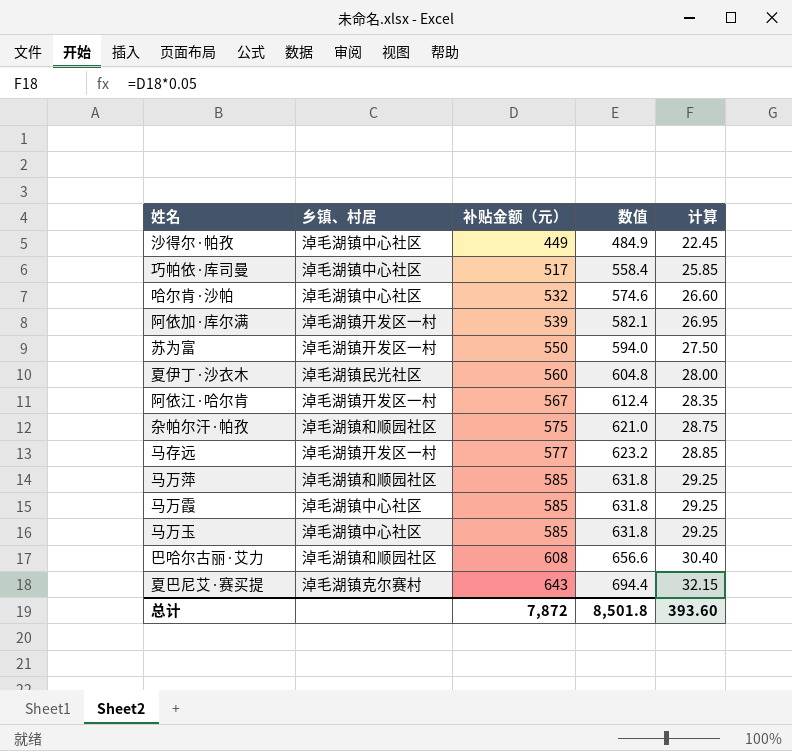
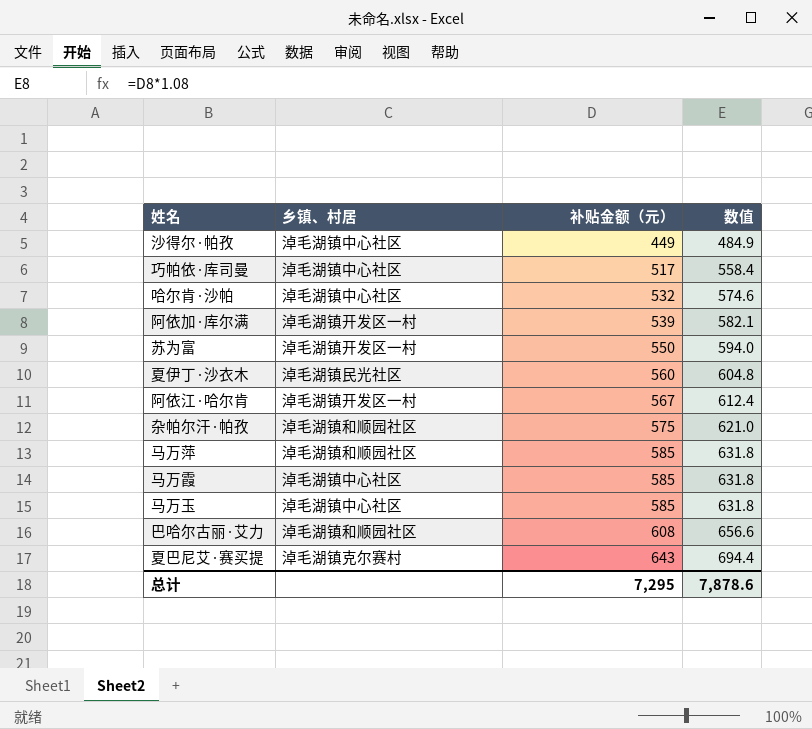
column 计算 | formula: [补贴金额（元）] * 0.05 -> none
row 马存远: 淖毛湖镇开发区一村 | 577 | 623.2 | 28.85 -> none
总计 | 补贴金额（元）: 7,872 -> 7,295
总计 | 数值: 8,501.8 -> 7,878.6

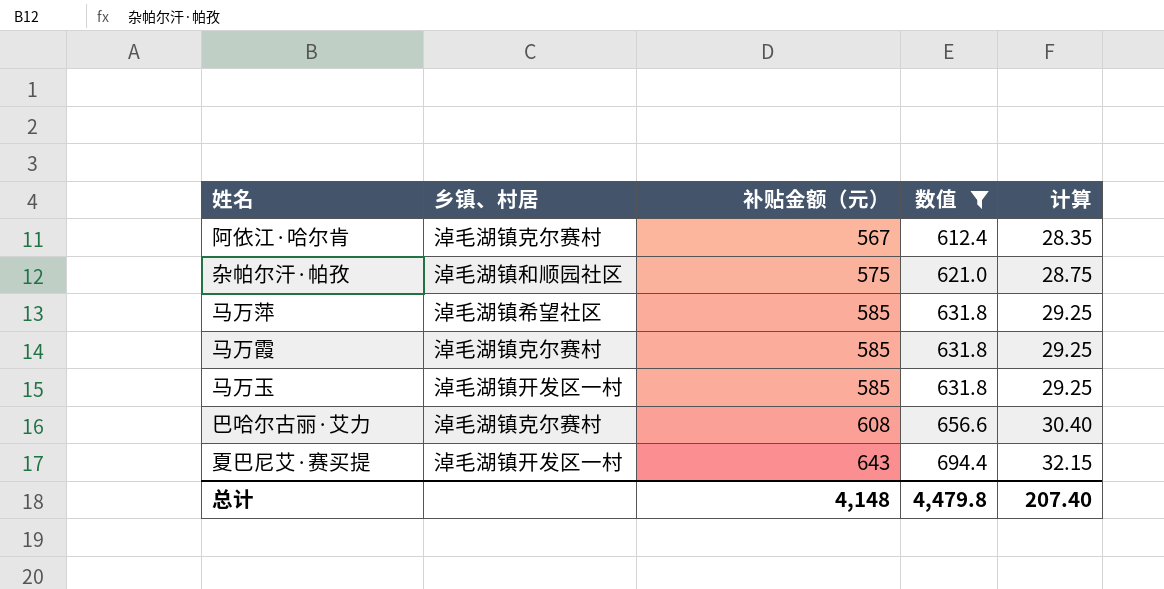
filter: none -> 数值 >= 612.4
column 计算 | formula: none -> [补贴金额（元）] * 0.05
阿依江·哈尔肯 | 乡镇、村居: 淖毛湖镇开发区一村 -> 淖毛湖镇克尔赛村
马万萍 | 乡镇、村居: 淖毛湖镇和顺园社区 -> 淖毛湖镇希望社区
马万霞 | 乡镇、村居: 淖毛湖镇中心社区 -> 淖毛湖镇克尔赛村
马万玉 | 乡镇、村居: 淖毛湖镇中心社区 -> 淖毛湖镇开发区一村
巴哈尔古丽·艾力 | 乡镇、村居: 淖毛湖镇和顺园社区 -> 淖毛湖镇克尔赛村
夏巴尼艾·赛买提 | 乡镇、村居: 淖毛湖镇克尔赛村 -> 淖毛湖镇开发区一村
总计 | 补贴金额（元）: 7,295 -> 4,148
总计 | 数值: 7,878.6 -> 4,479.8

